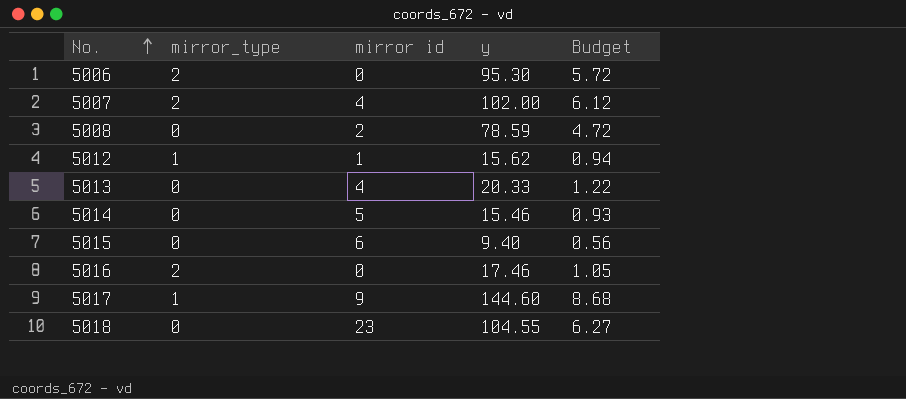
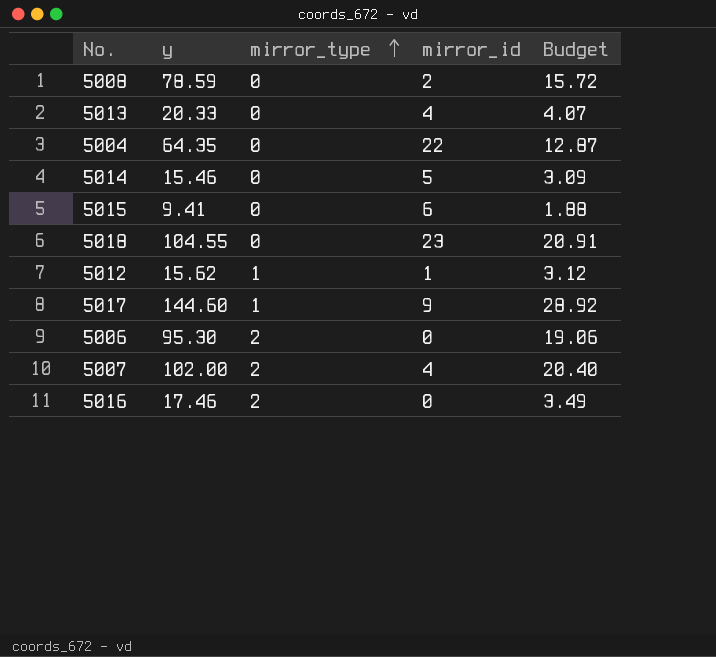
row order: No. ascending -> mirror_type ascending
column y | position: 4 -> 2
column name: mirror id -> mirror_id
column Budget | formula: [y] * 0.06 -> [y] * 0.2
row 5004: none -> 64.35 | 0 | 22 | 12.87
5015 | y: 9.40 -> 9.41

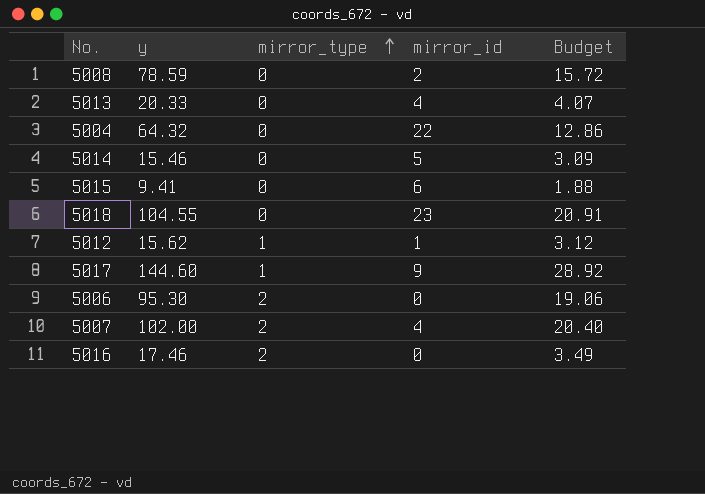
5004 | y: 64.35 -> 64.32
5004 | Budget: 12.87 -> 12.86

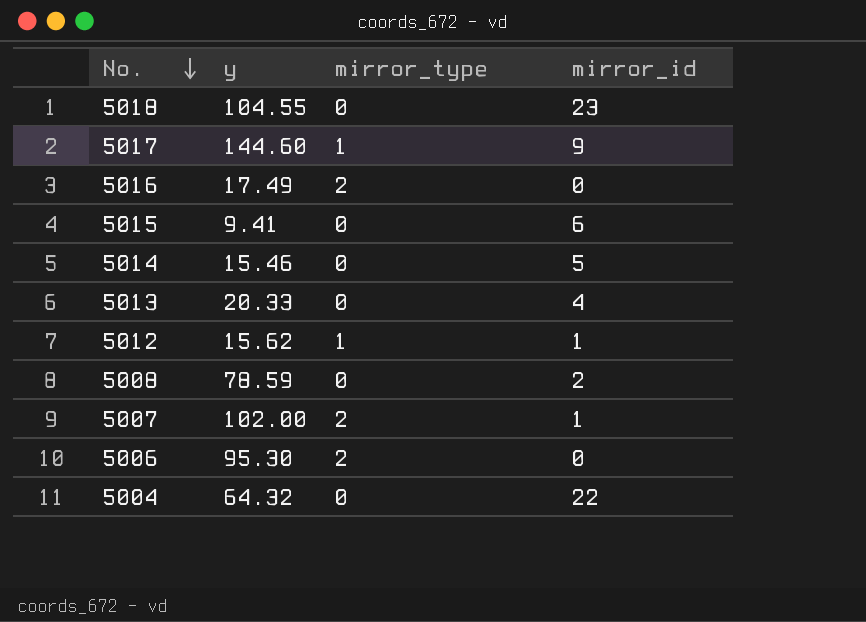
row order: mirror_type ascending -> No. descending
column Budget | formula: [y] * 0.2 -> none
5016 | y: 17.46 -> 17.49
5007 | mirror_id: 4 -> 1

